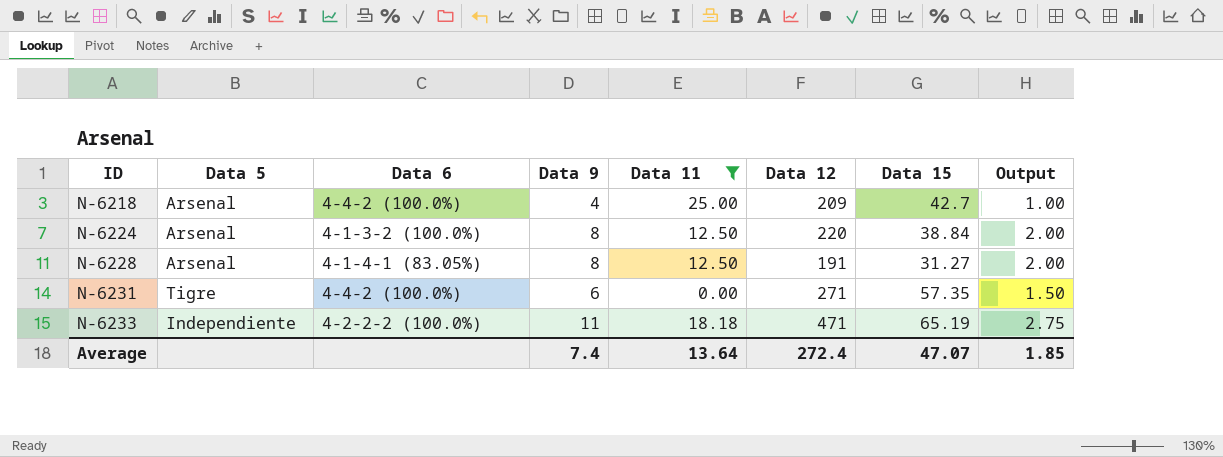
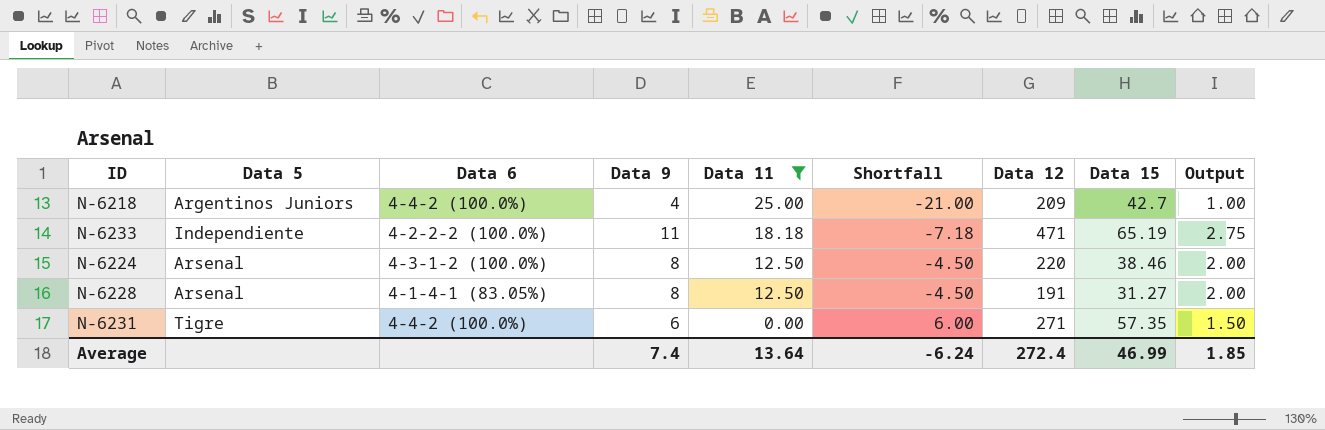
row order: ID ascending -> Data 11 descending
column Shortfall | formula: none -> [Data 9] - [Data 11]
N-6218 | Data 5: Arsenal -> Argentinos Juniors
N-6224 | Data 6: 4-1-3-2 (100.0%) -> 4-3-1-2 (100.0%)
N-6224 | Data 15: 38.84 -> 38.46
Average | Data 15: 47.07 -> 46.99

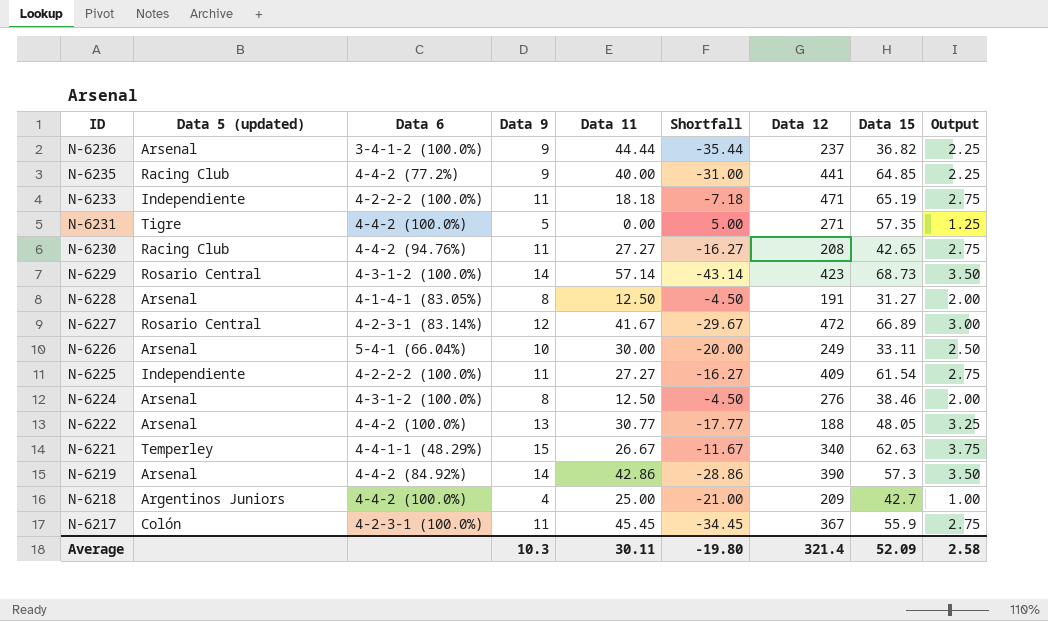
filter: Data 11 <= 25.00 -> none
row order: Data 11 descending -> ID descending
column name: Data 5 -> Data 5 (updated)
N-6231 | Data 9: 6 -> 5
N-6231 | Shortfall: 6.00 -> 5.00
N-6231 | Output: 1.50 -> 1.25
N-6224 | Data 12: 220 -> 276
Average | Data 9: 7.4 -> 10.3
Average | Data 11: 13.64 -> 30.11
Average | Shortfall: -6.24 -> -19.80
Average | Data 12: 272.4 -> 321.4
Average | Data 15: 46.99 -> 52.09
Average | Output: 1.85 -> 2.58

